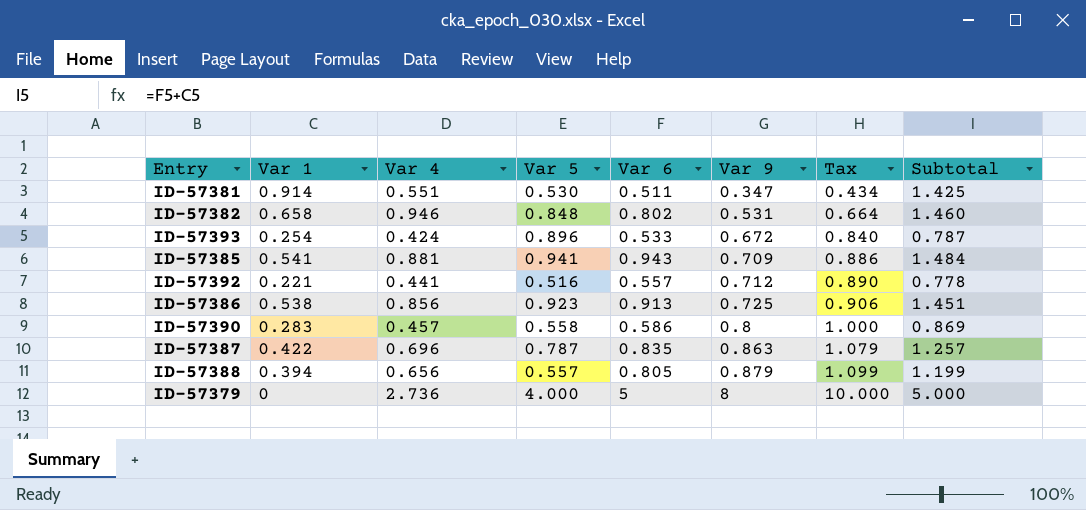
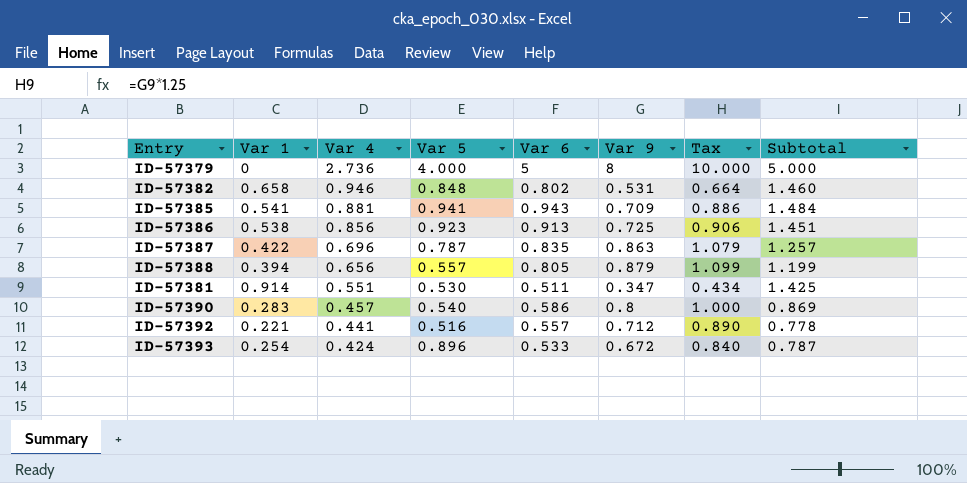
row order: Var 9 ascending -> Var 4 descending
ID-57390 | Var 5: 0.558 -> 0.540

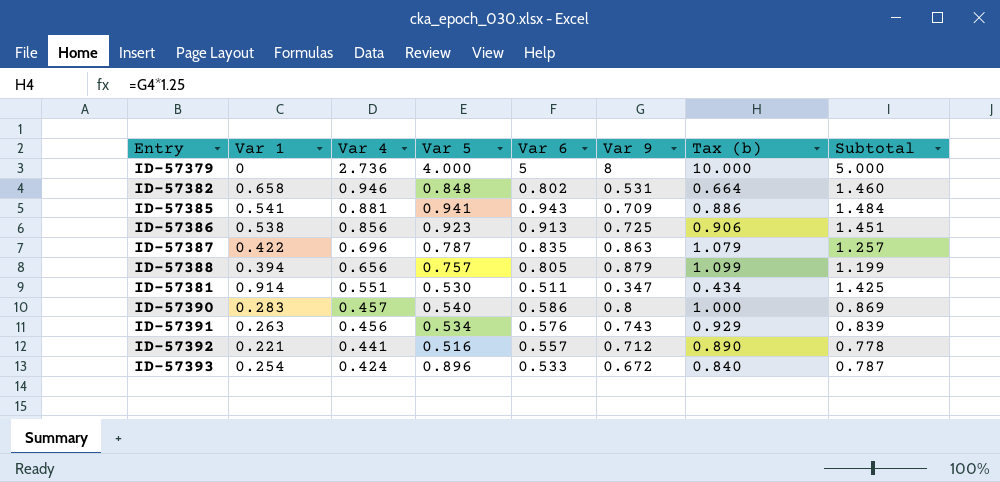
column name: Tax -> Tax (b)
ID-57388 | Var 5: 0.557 -> 0.757
row ID-57391: none -> 0.263 | 0.456 | 0.534 | 0.576 | 0.743 | 0.929 | 0.839

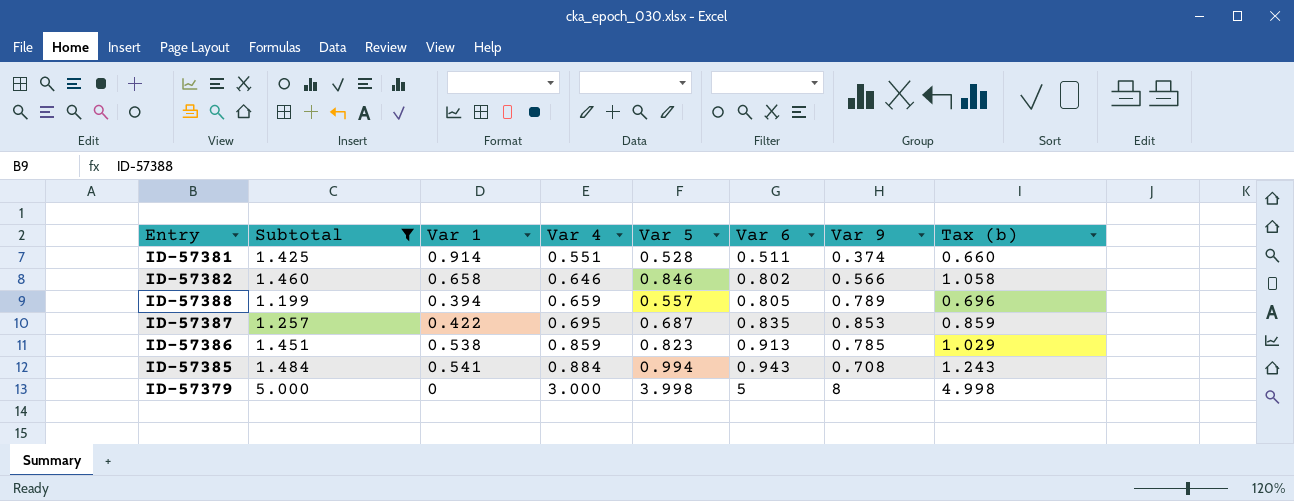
filter: none -> Subtotal >= 1.199
row order: Var 4 descending -> Var 4 ascending
column Subtotal | position: 8 -> 2
column Tax (b) | formula: [Var 9] * 1.25 -> [Var 5] * 1.25
ID-57381 | Var 5: 0.530 -> 0.528
ID-57381 | Var 9: 0.347 -> 0.374
ID-57382 | Var 4: 0.946 -> 0.646
ID-57382 | Var 5: 0.848 -> 0.846
ID-57382 | Var 9: 0.531 -> 0.566
ID-57388 | Var 4: 0.656 -> 0.659
ID-57388 | Var 5: 0.757 -> 0.557
ID-57388 | Var 9: 0.879 -> 0.789
ID-57387 | Var 4: 0.696 -> 0.695
ID-57387 | Var 5: 0.787 -> 0.687
ID-57387 | Var 9: 0.863 -> 0.853
ID-57386 | Var 4: 0.856 -> 0.859
ID-57386 | Var 5: 0.923 -> 0.823
ID-57386 | Var 9: 0.725 -> 0.785
ID-57385 | Var 4: 0.881 -> 0.884
ID-57385 | Var 5: 0.941 -> 0.994
ID-57385 | Var 9: 0.709 -> 0.708
ID-57379 | Var 4: 2.736 -> 3.000
ID-57379 | Var 5: 4.000 -> 3.998

